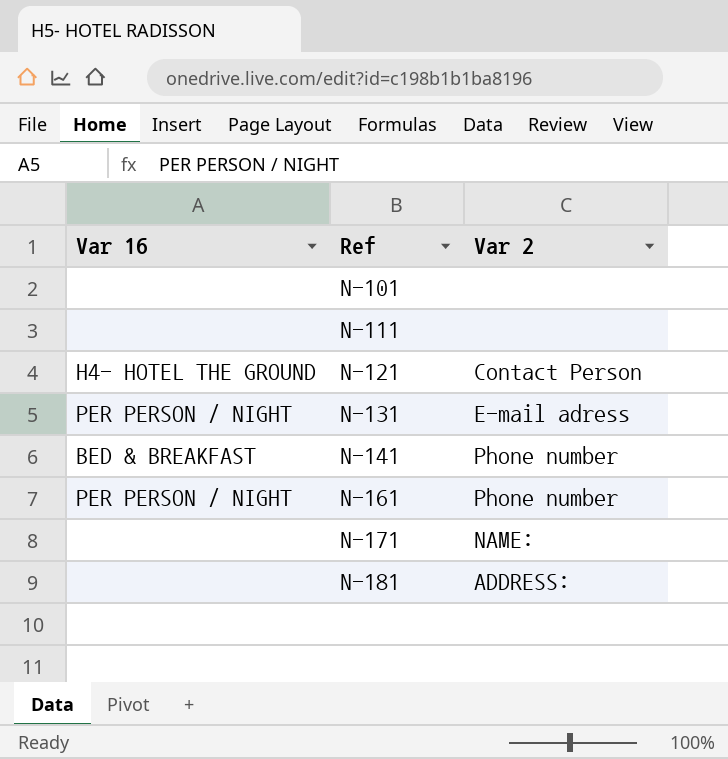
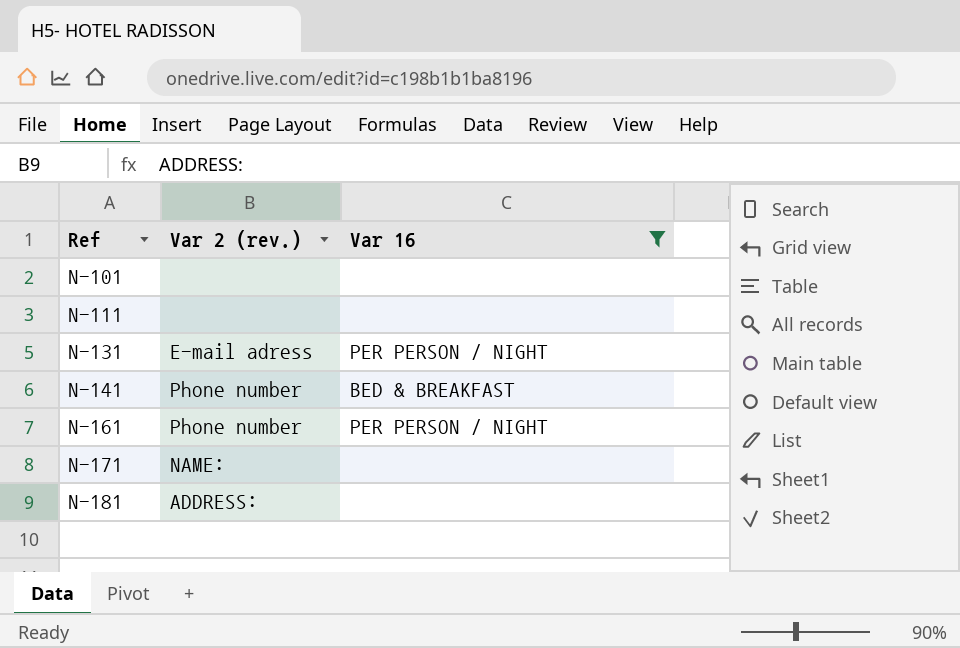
filter: none -> Var 16 != H4- HOTEL THE GROUND
column name: Var 2 -> Var 2 (rev.)
column Var 16 | position: 1 -> 3

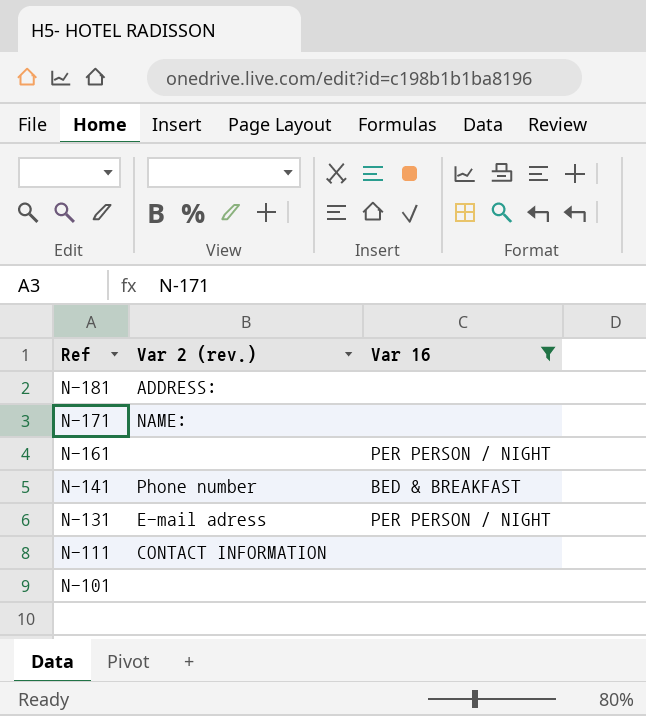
row order: Ref ascending -> Ref descending
N-161 | Var 2 (rev.): Phone number -> none
N-111 | Var 2 (rev.): none -> CONTACT INFORMATION

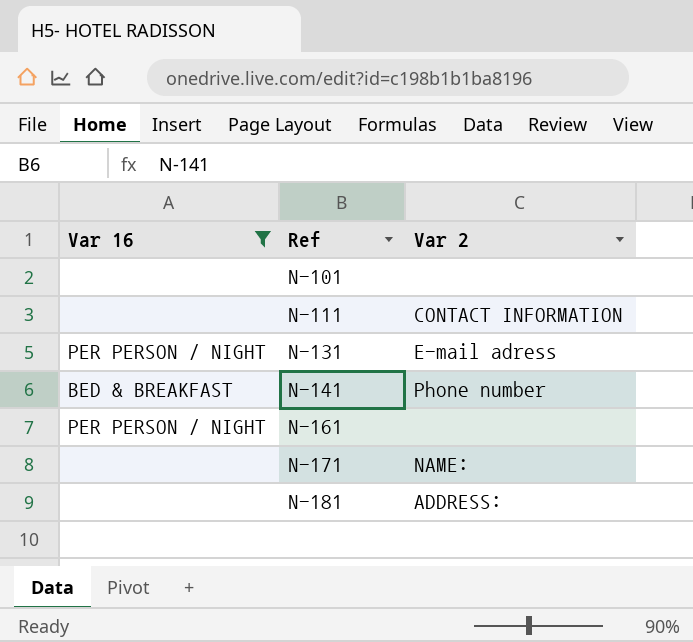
row order: Ref descending -> Ref ascending
column Var 16 | position: 3 -> 1
column name: Var 2 (rev.) -> Var 2

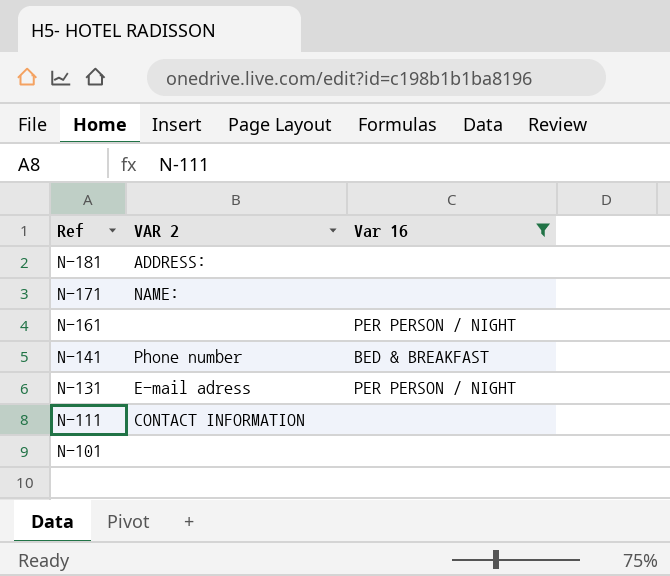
row order: Ref ascending -> Ref descending
column name: Var 2 -> VAR 2
column Var 16 | position: 1 -> 3

